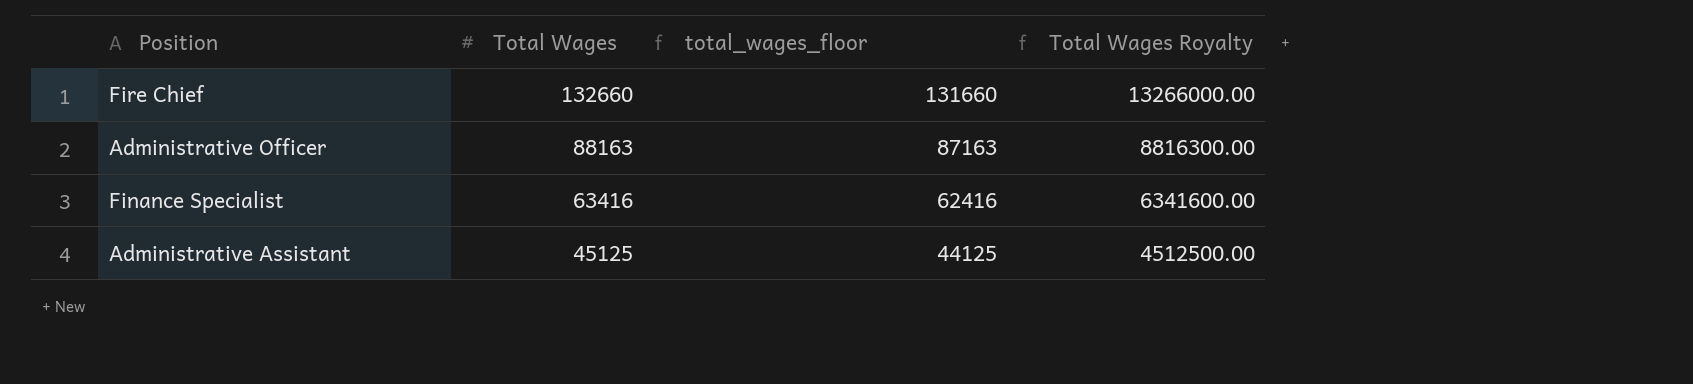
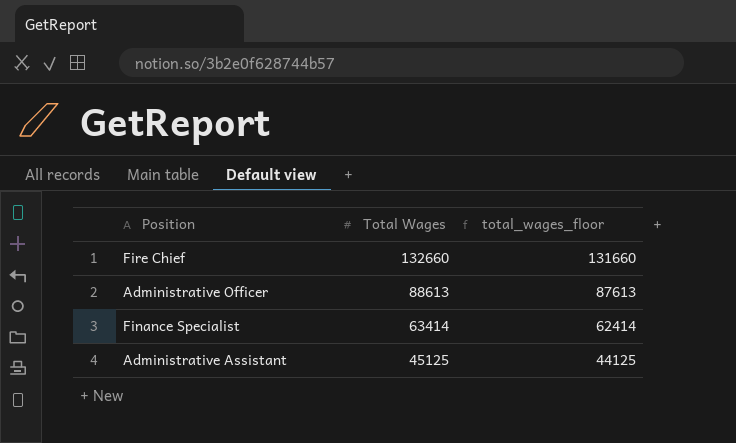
column Total Wages Royalty | formula: [Total Wages] * 100 -> none
Administrative Officer | Total Wages: 88163 -> 88613
Administrative Officer | total_wages_floor: 87163 -> 87613
Finance Specialist | Total Wages: 63416 -> 63414
Finance Specialist | total_wages_floor: 62416 -> 62414

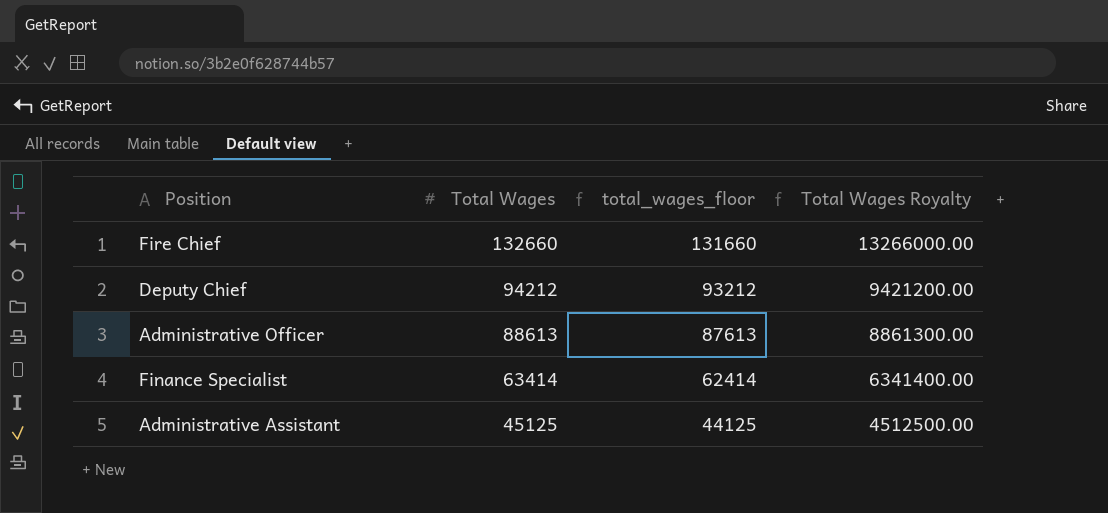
column Total Wages Royalty | formula: none -> [Total Wages] * 100
row Deputy Chief: none -> 94212 | 93212 | 9421200.00

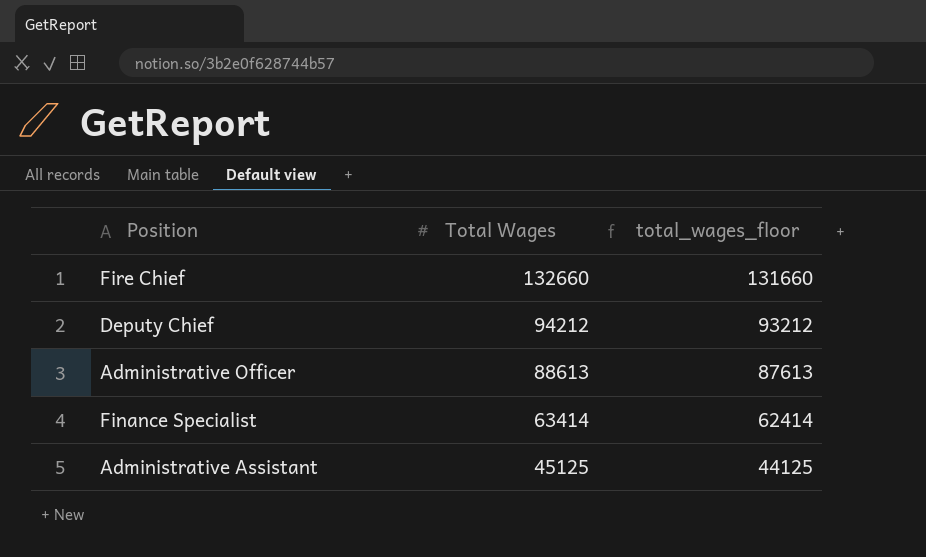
column Total Wages Royalty | formula: [Total Wages] * 100 -> none

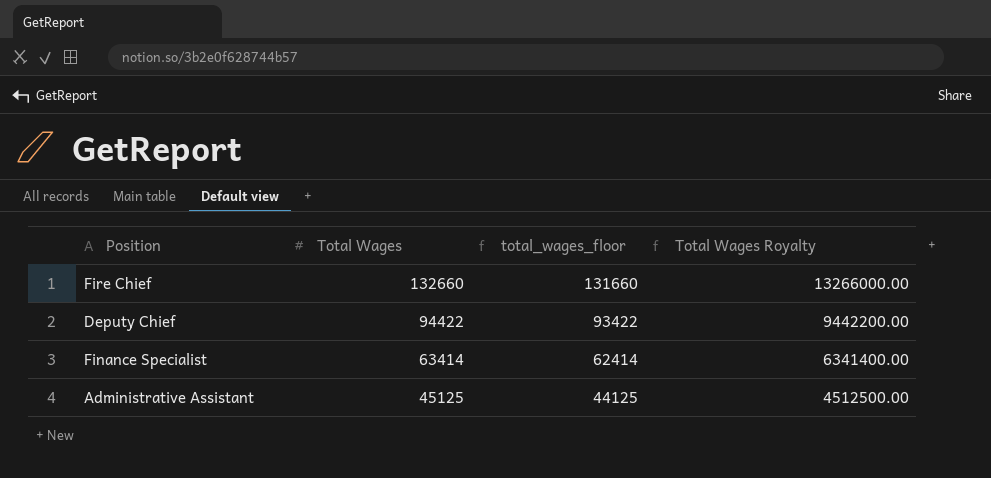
column Total Wages Royalty | formula: none -> [Total Wages] * 100
row Administrative Officer: 88613 | 87613 -> none
Deputy Chief | Total Wages: 94212 -> 94422
Deputy Chief | total_wages_floor: 93212 -> 93422

